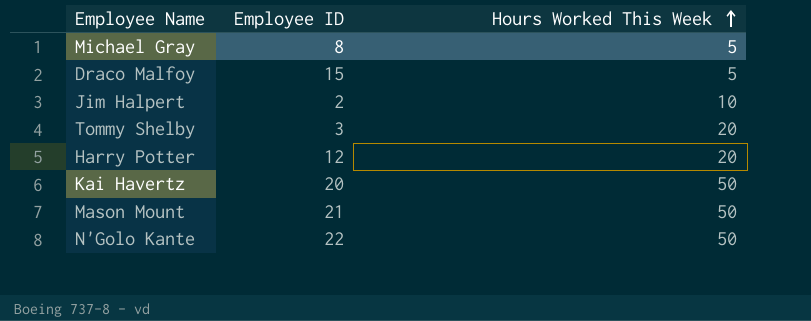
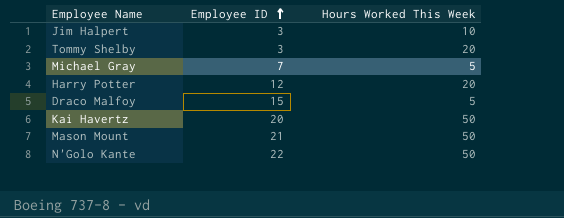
row order: Hours Worked This Week ascending -> Employee ID ascending
Jim Halpert | Employee ID: 2 -> 3
Michael Gray | Employee ID: 8 -> 7

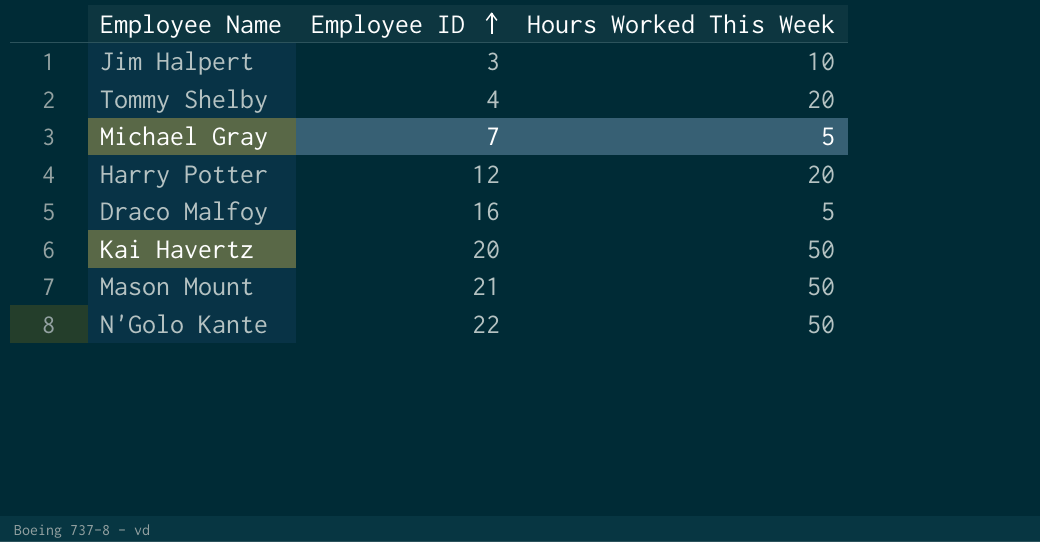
Tommy Shelby | Employee ID: 3 -> 4
Draco Malfoy | Employee ID: 15 -> 16

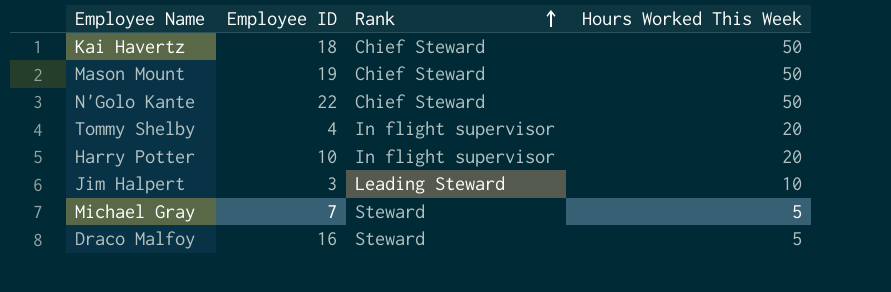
row order: Employee ID ascending -> Rank ascending
column Rank | position: none -> 3
Kai Havertz | Employee ID: 20 -> 18
Mason Mount | Employee ID: 21 -> 19
Harry Potter | Employee ID: 12 -> 10

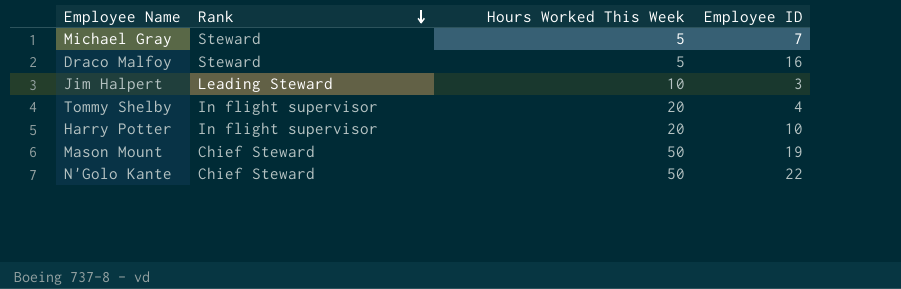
row order: Rank ascending -> Rank descending
column Employee ID | position: 2 -> 4
row Kai Havertz: 18 | Chief Steward | 50 -> none

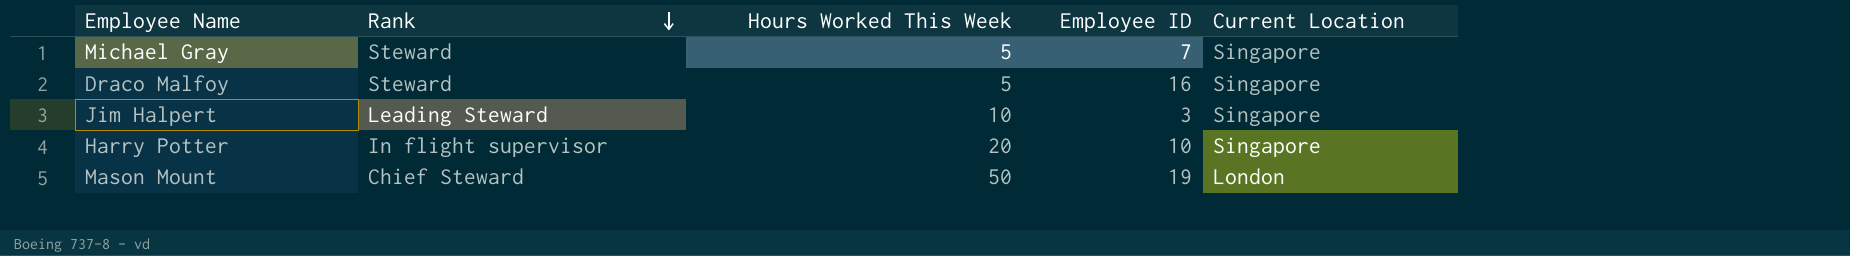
column Current Location | position: none -> 5
row Tommy Shelby: In flight supervisor | 20 | 4 -> none
row N'Golo Kante: Chief Steward | 50 | 22 -> none

